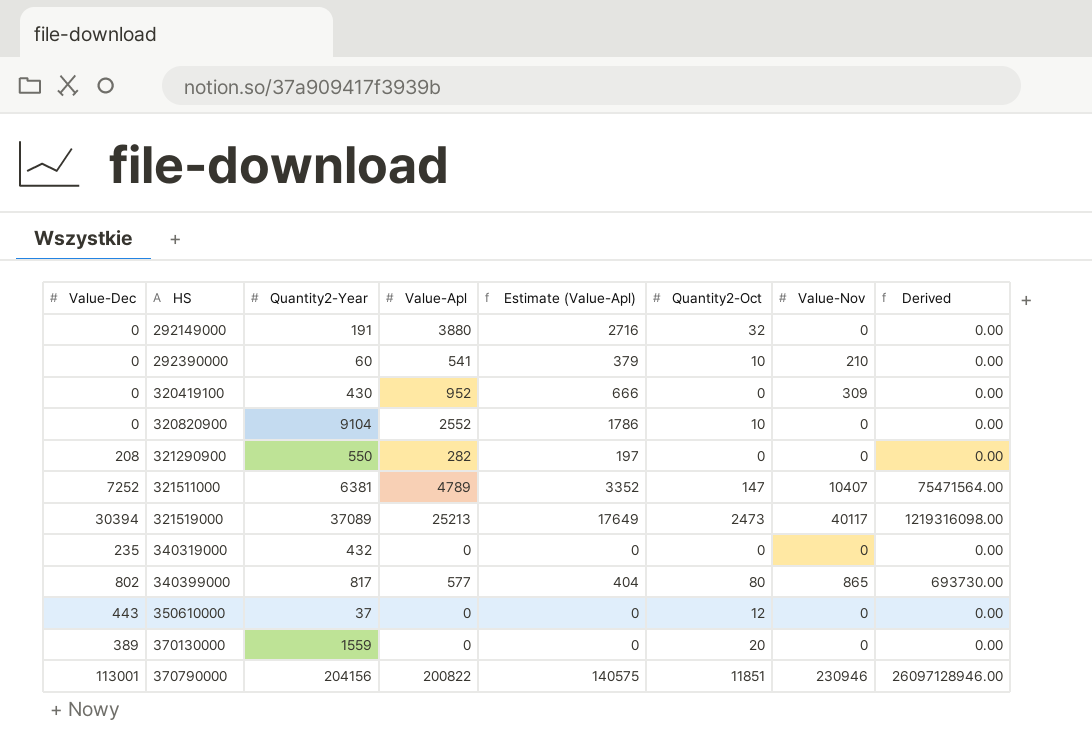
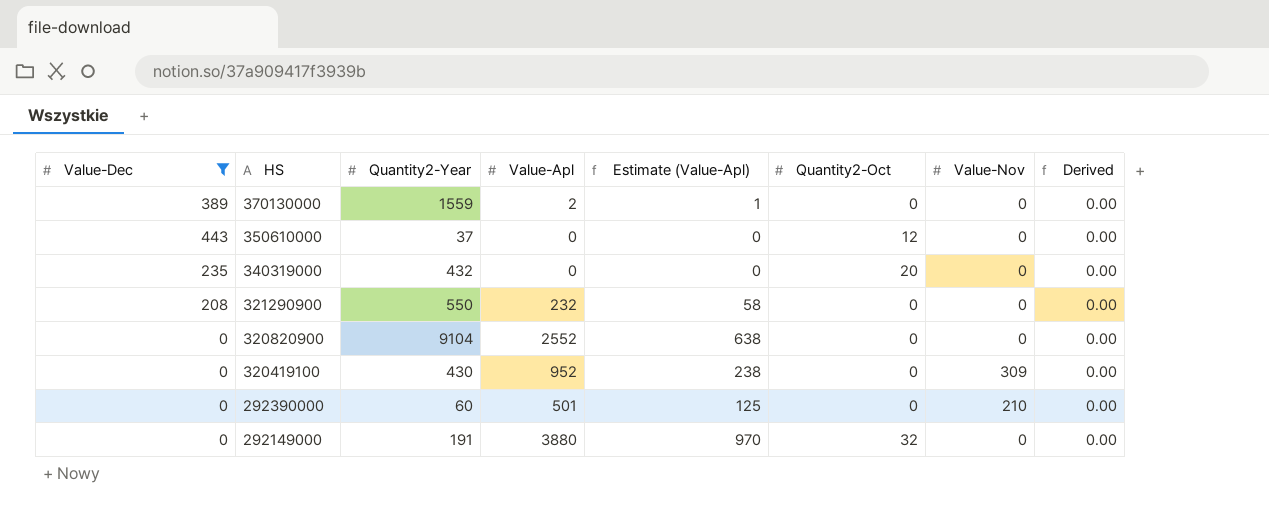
filter: none -> Value-Dec <= 443
row order: HS ascending -> HS descending
column Estimate (Value-Apl) | formula: [Value-Apl] * 0.7 -> [Value-Apl] * 0.25
370130000 | Value-Apl: 0 -> 2
370130000 | Quantity2-Oct: 20 -> 0
340319000 | Quantity2-Oct: 0 -> 20
321290900 | Value-Apl: 282 -> 232
320820900 | Quantity2-Oct: 10 -> 0
292390000 | Value-Apl: 541 -> 501
292390000 | Quantity2-Oct: 10 -> 0

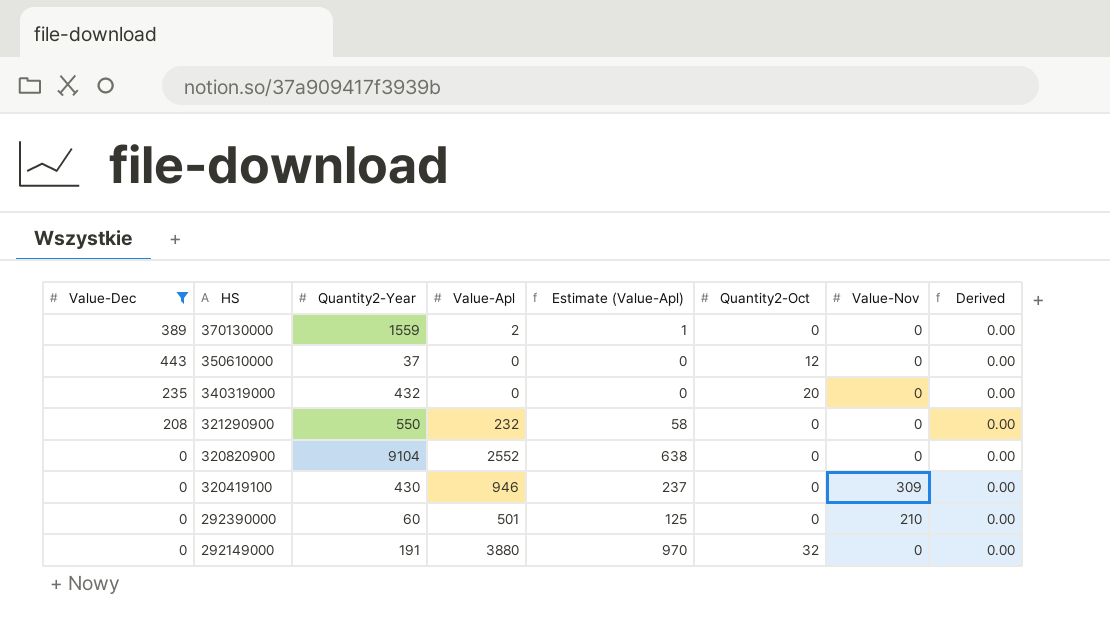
320419100 | Value-Apl: 952 -> 946
320419100 | Estimate (Value-Apl): 238 -> 237

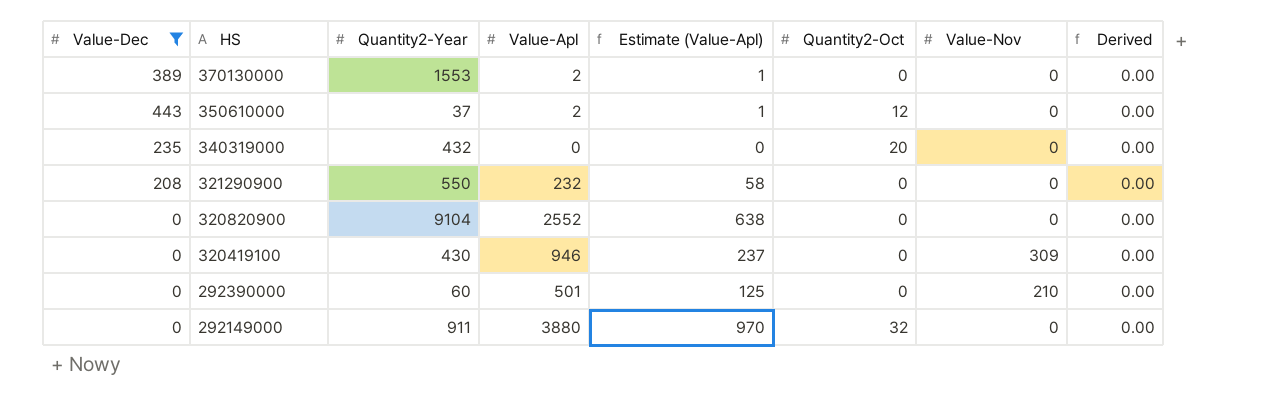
370130000 | Quantity2-Year: 1559 -> 1553
350610000 | Value-Apl: 0 -> 2
350610000 | Estimate (Value-Apl): 0 -> 1
292149000 | Quantity2-Year: 191 -> 911

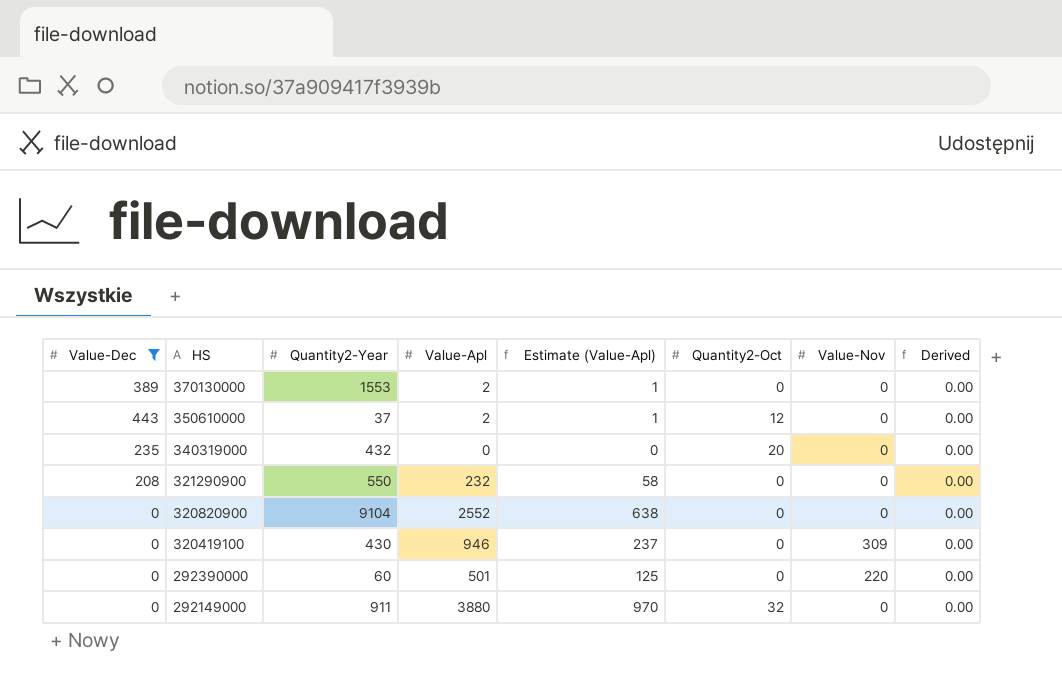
292390000 | Value-Nov: 210 -> 220

